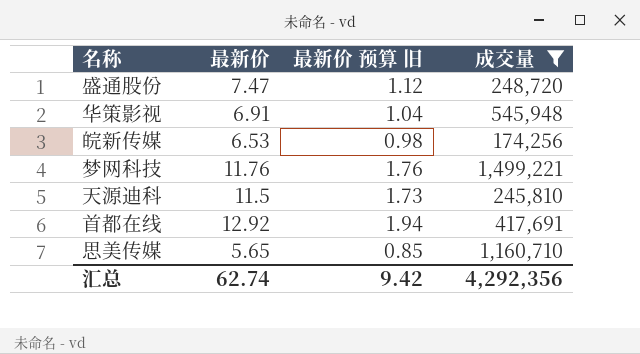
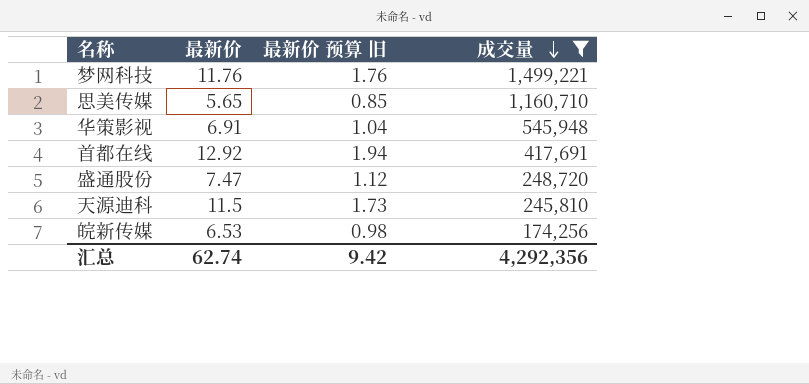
row order: none -> 成交量 descending

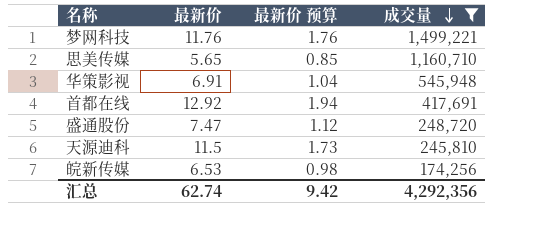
column name: 最新价 预算 旧 -> 最新价 预算

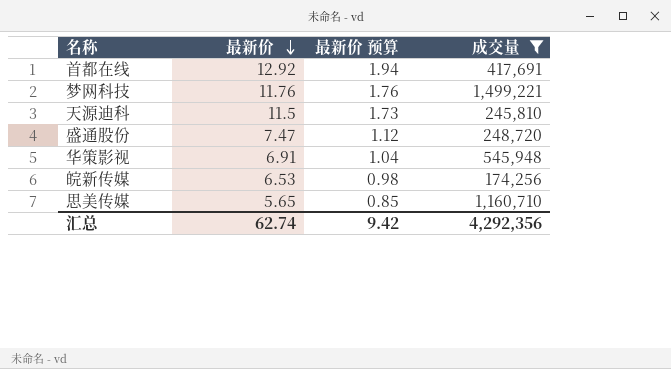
row order: 成交量 descending -> 最新价 descending

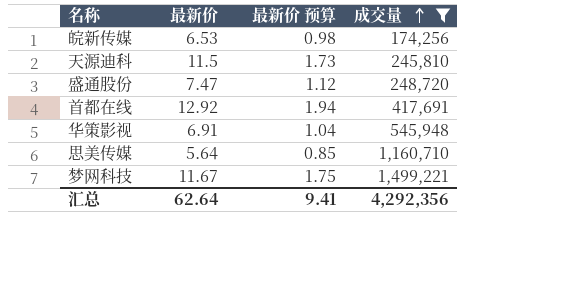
row order: 最新价 descending -> 成交量 ascending
思美传媒 | 最新价: 5.65 -> 5.64
梦网科技 | 最新价: 11.76 -> 11.67
梦网科技 | 最新价 预算: 1.76 -> 1.75
汇总 | 最新价: 62.74 -> 62.64
汇总 | 最新价 预算: 9.42 -> 9.41

